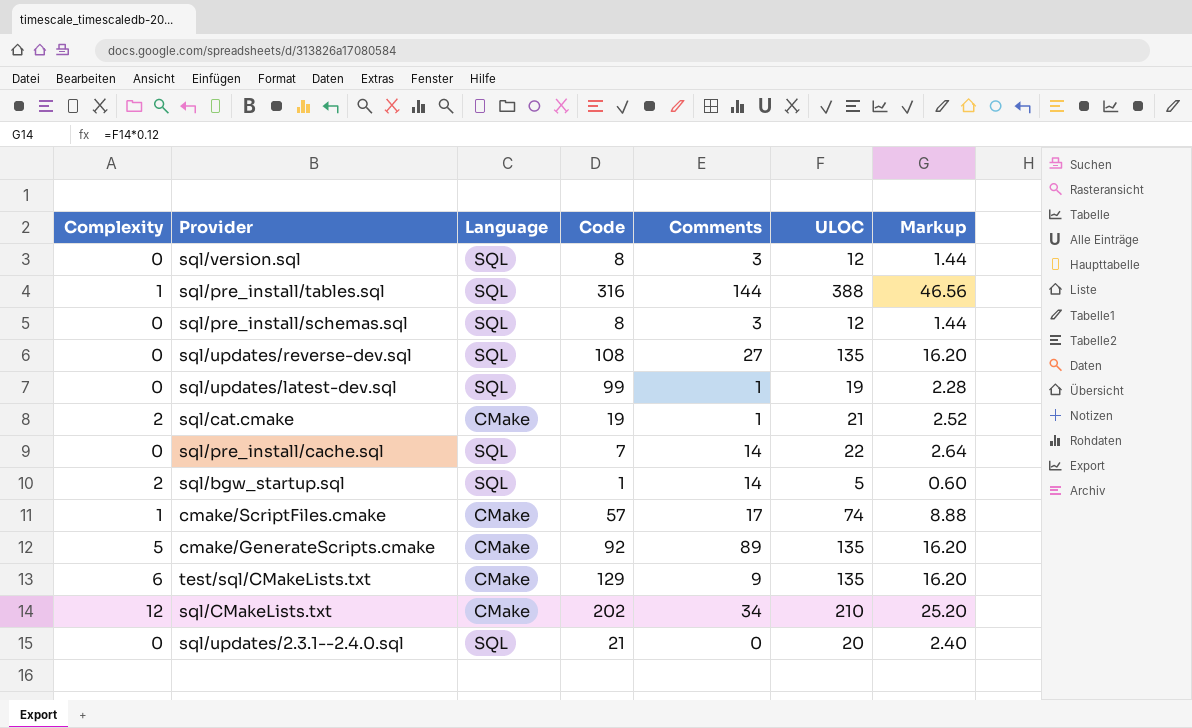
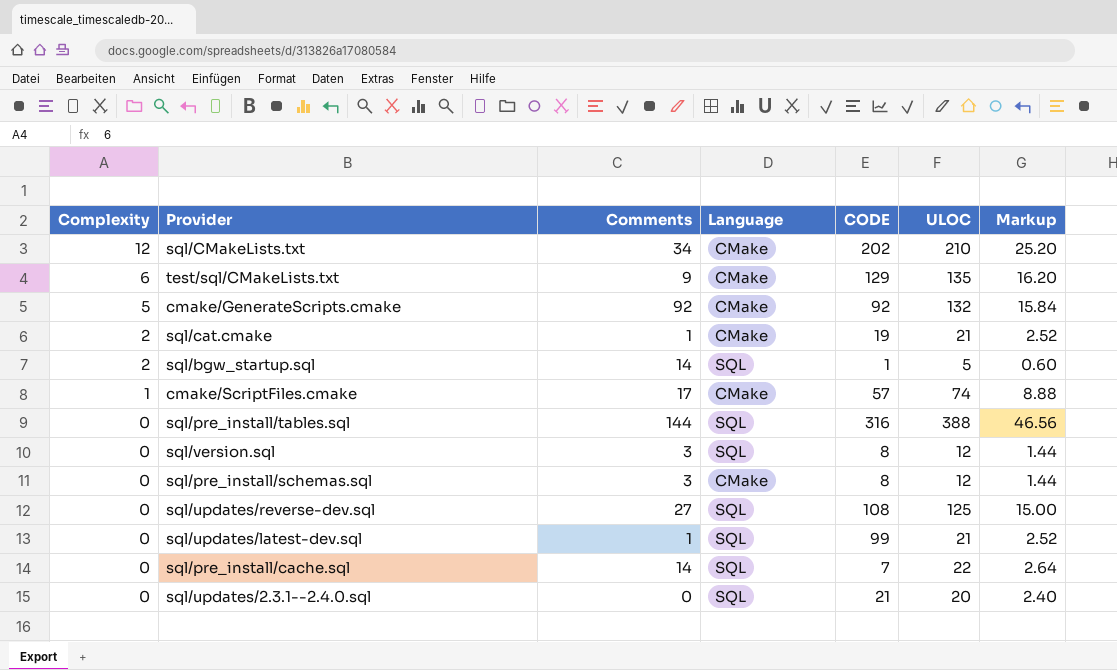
row order: none -> Complexity descending
column Comments | position: 5 -> 3
column name: Code -> CODE
cmake/GenerateScripts.cmake | Comments: 89 -> 92
cmake/GenerateScripts.cmake | ULOC: 135 -> 132
cmake/GenerateScripts.cmake | Markup: 16.20 -> 15.84
sql/pre_install/tables.sql | Complexity: 1 -> 0
sql/pre_install/schemas.sql | Language: SQL -> CMake
sql/updates/reverse-dev.sql | ULOC: 135 -> 125
sql/updates/reverse-dev.sql | Markup: 16.20 -> 15.00
sql/updates/latest-dev.sql | ULOC: 19 -> 21
sql/updates/latest-dev.sql | Markup: 2.28 -> 2.52

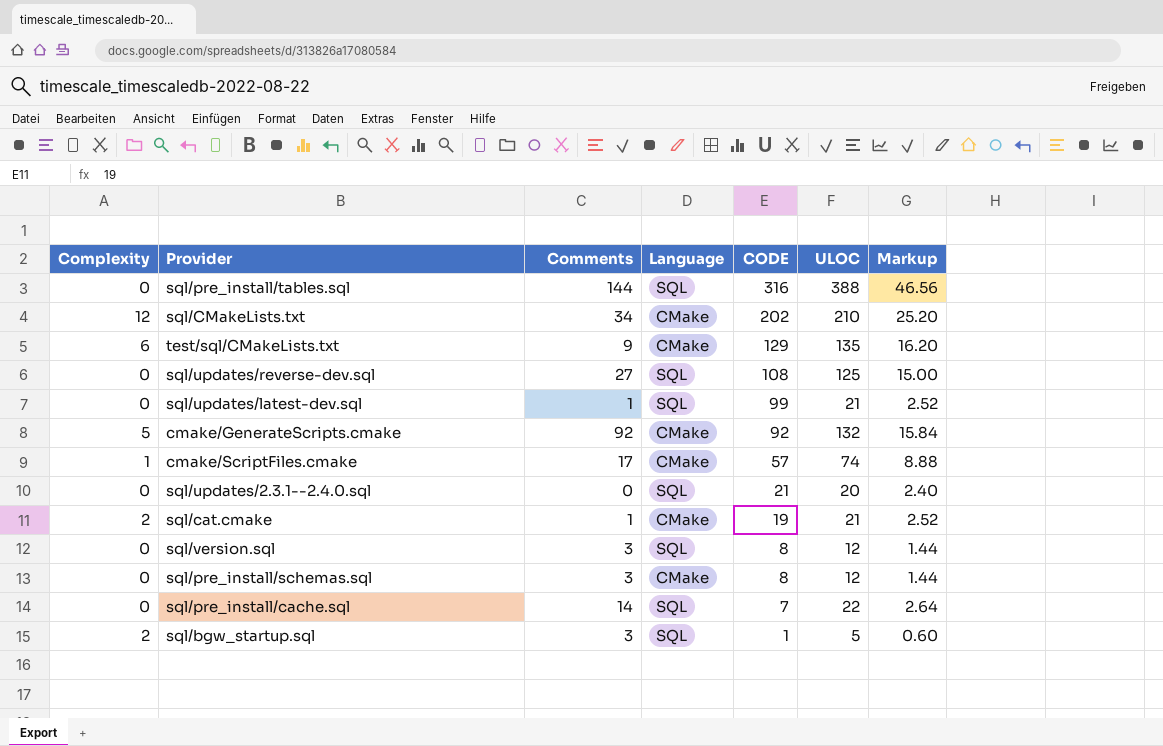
row order: Complexity descending -> CODE descending
sql/bgw_startup.sql | Comments: 14 -> 3

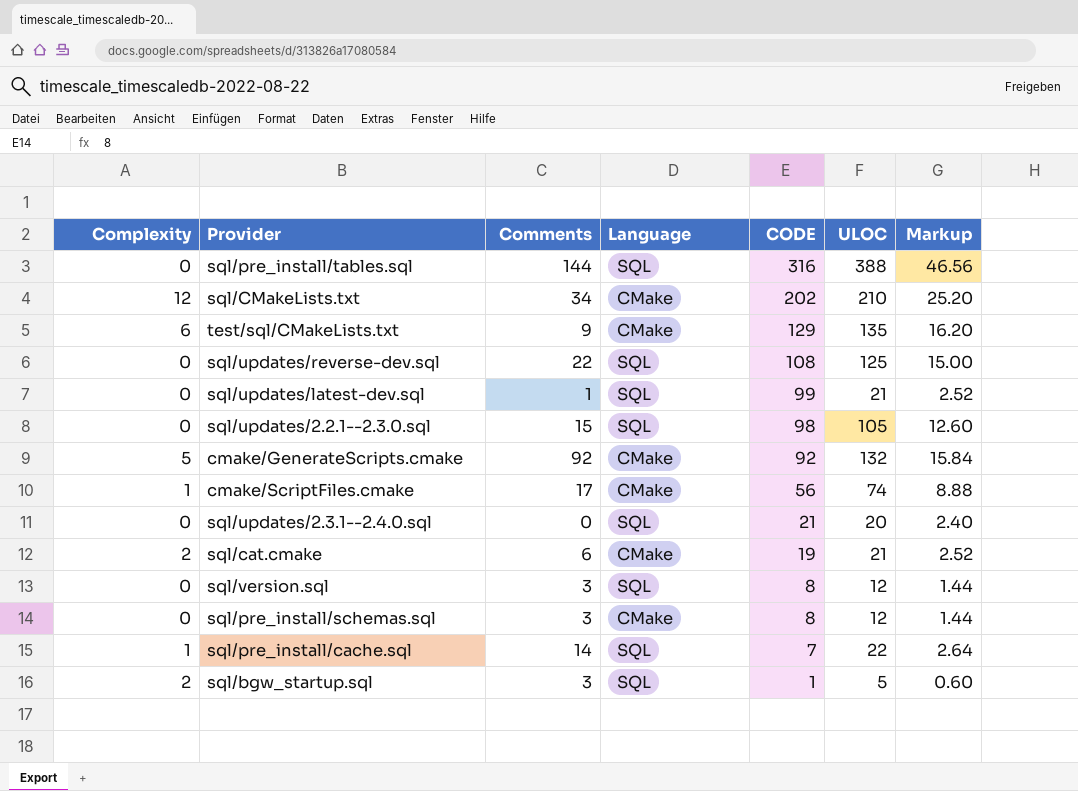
sql/updates/reverse-dev.sql | Comments: 27 -> 22
row sql/updates/2.2.1--2.3.0.sql: none -> 0 | 15 | SQL | 98 | 105 | 12.60
cmake/ScriptFiles.cmake | CODE: 57 -> 56
sql/cat.cmake | Comments: 1 -> 6
sql/pre_install/cache.sql | Complexity: 0 -> 1

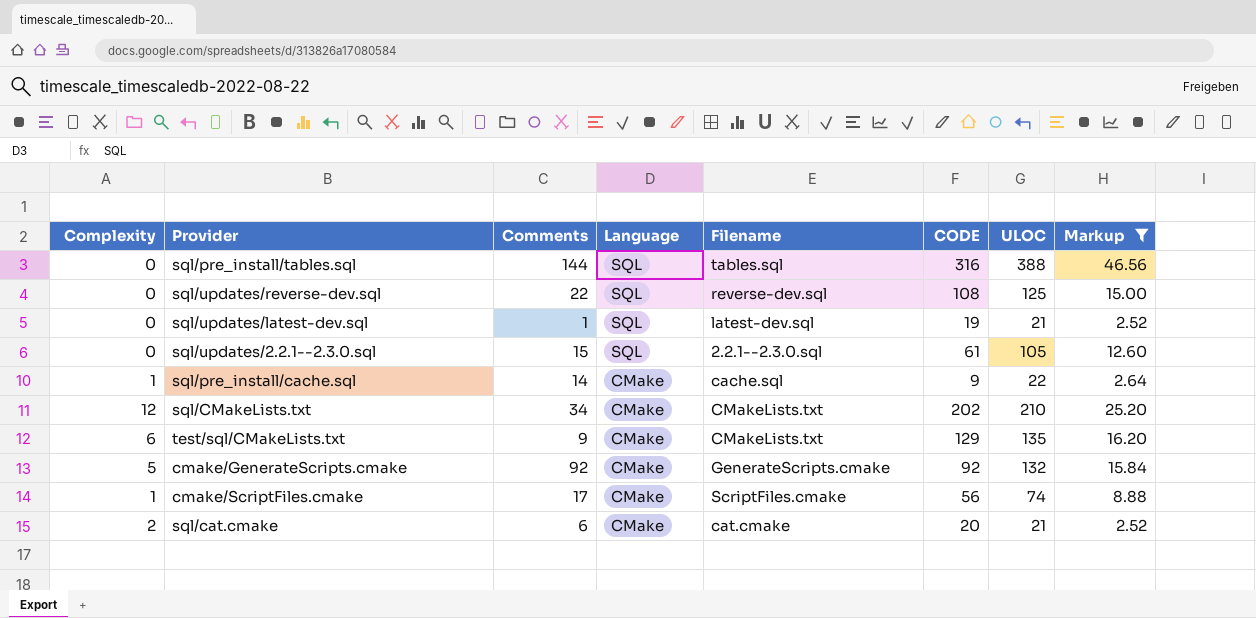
filter: none -> Markup >= 2.52
row order: CODE descending -> Language descending
column Filename | position: none -> 5
sql/updates/latest-dev.sql | CODE: 99 -> 19
sql/updates/2.2.1--2.3.0.sql | CODE: 98 -> 61
sql/pre_install/cache.sql | Language: SQL -> CMake
sql/pre_install/cache.sql | CODE: 7 -> 9
sql/cat.cmake | CODE: 19 -> 20

